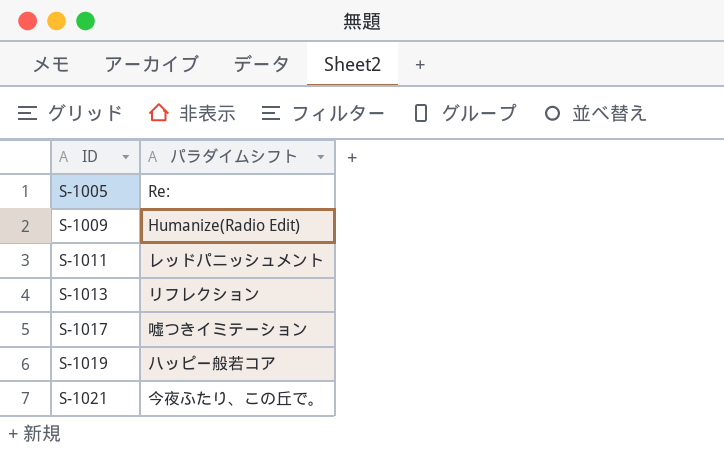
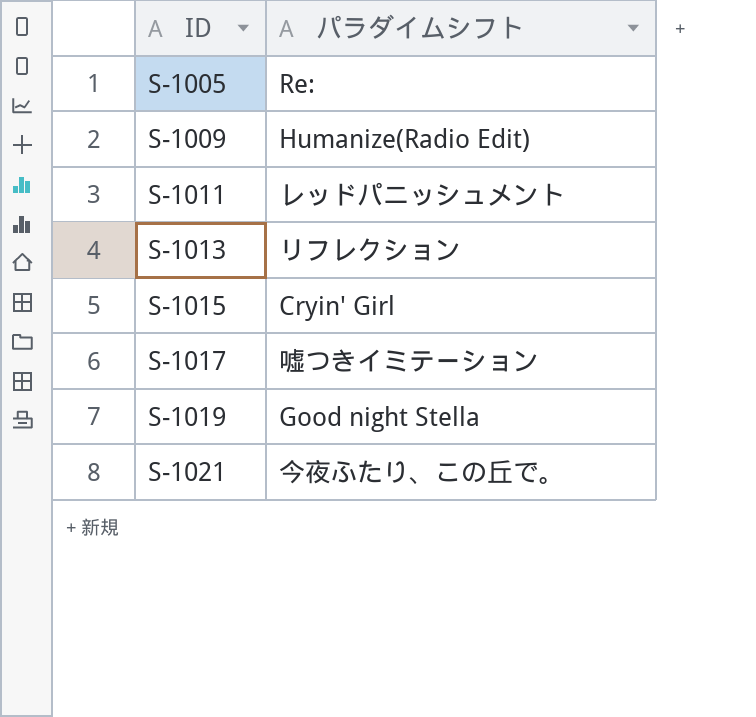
row S-1015: none -> Cryin' Girl
S-1019 | パラダイムシフト: ハッピー般若コア -> Good night Stella

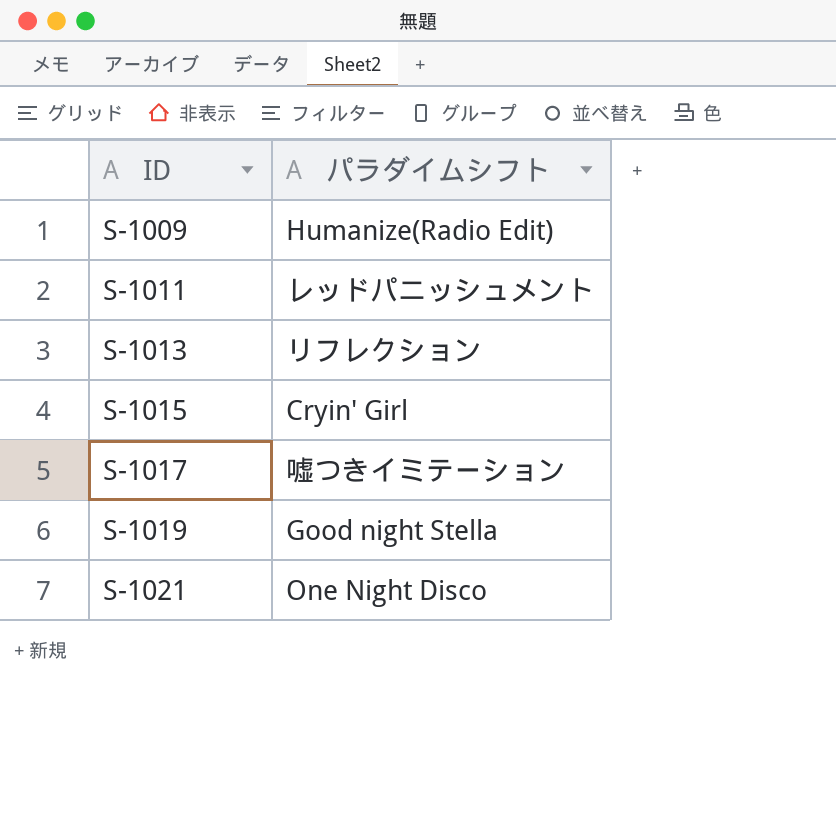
row S-1005: Re: -> none
S-1021 | パラダイムシフト: 今夜ふたり、この丘で。 -> One Night Disco

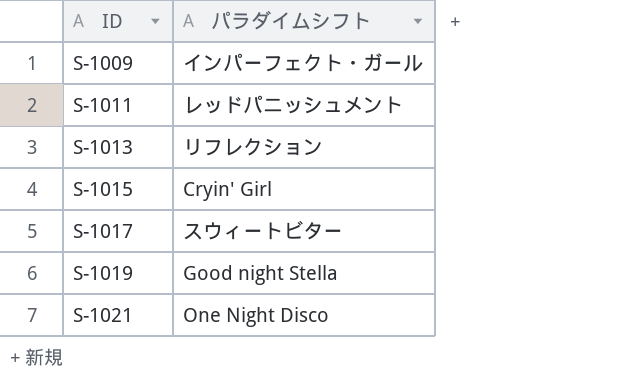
S-1009 | パラダイムシフト: Humanize(Radio Edit) -> インパーフェクト・ガール
S-1017 | パラダイムシフト: 嘘つきイミテーション -> スウィートビター

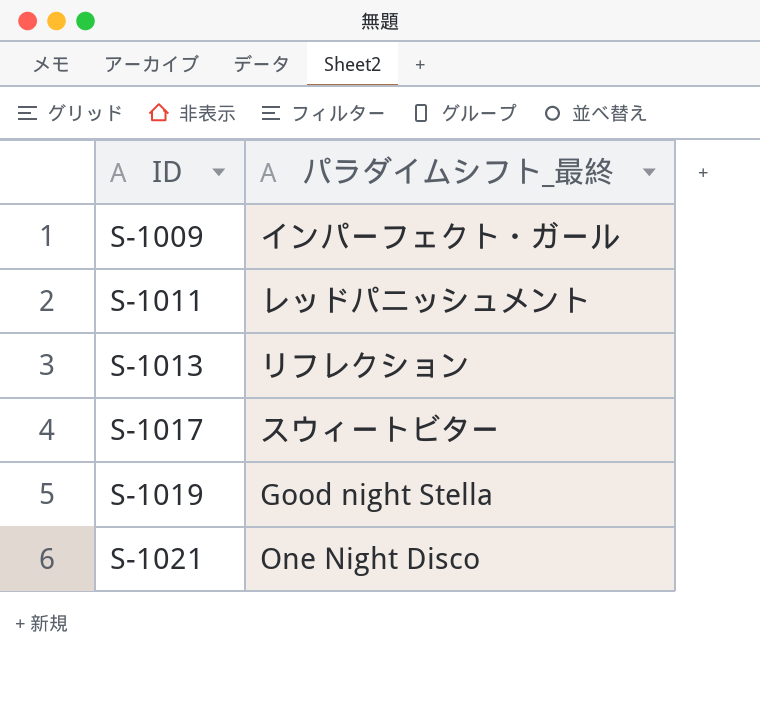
column name: パラダイムシフト -> パラダイムシフト_最終
row S-1015: Cryin' Girl -> none

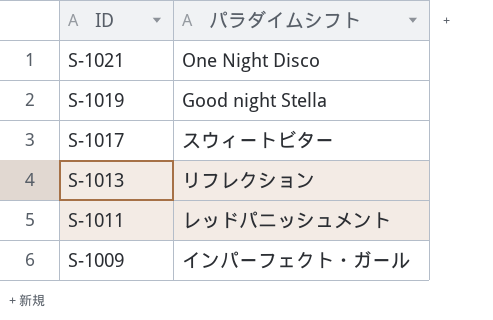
row order: ID ascending -> ID descending
column name: パラダイムシフト_最終 -> パラダイムシフト

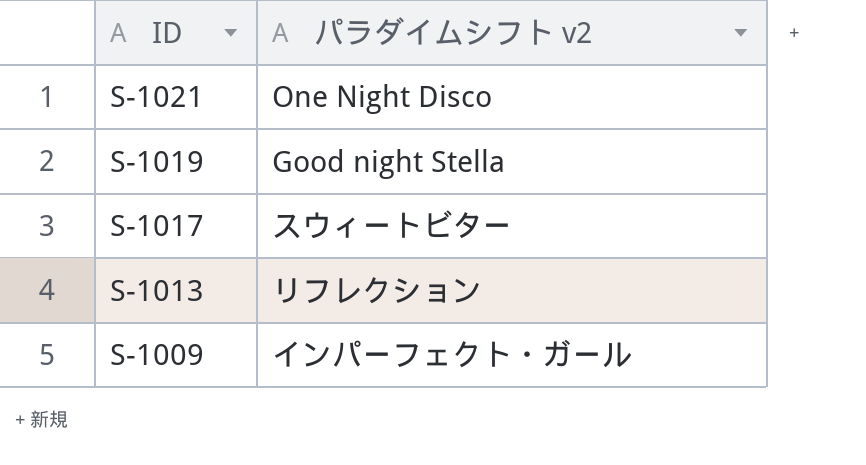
column name: パラダイムシフト -> パラダイムシフト v2
row S-1011: レッドパニッシュメント -> none

